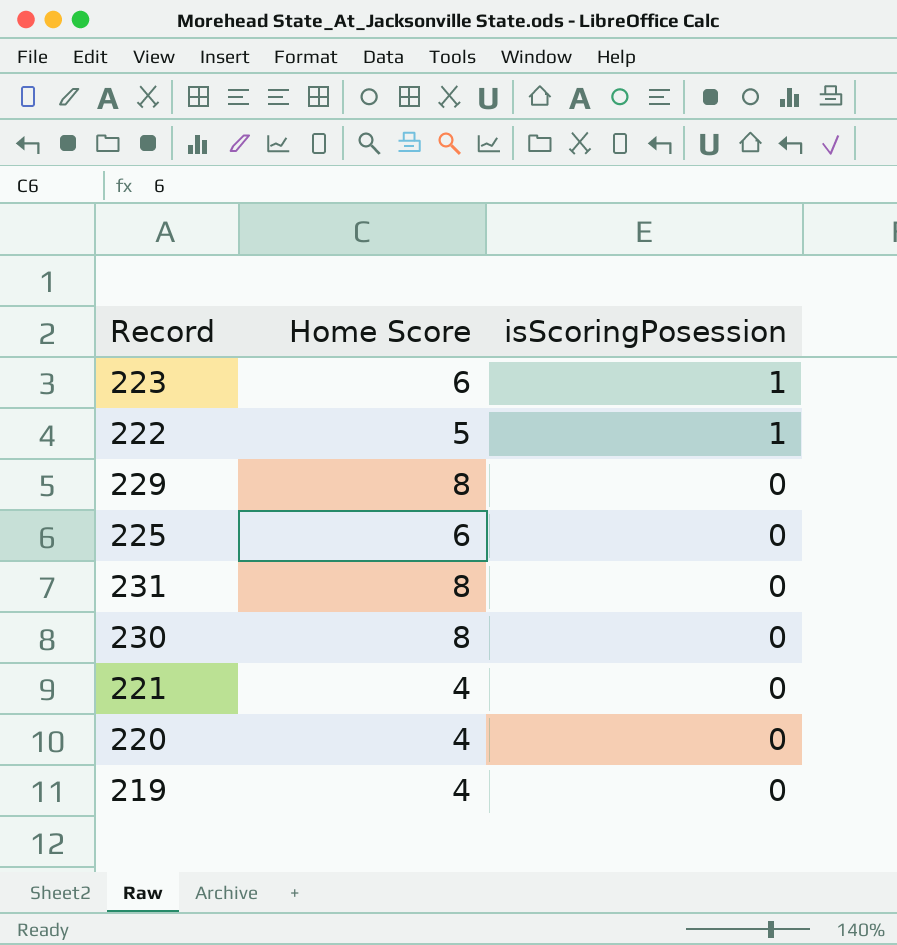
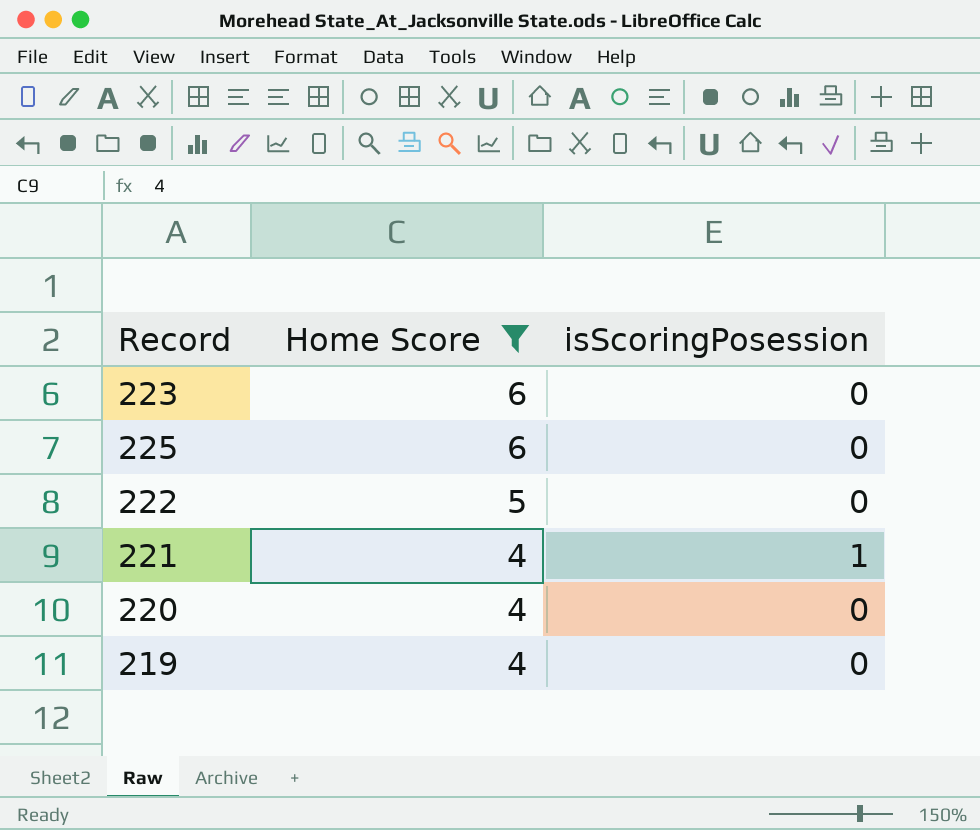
filter: none -> Home Score != 8
row order: isScoringPosession descending -> Home Score descending
223 | isScoringPosession: 1 -> 0
222 | isScoringPosession: 1 -> 0
221 | isScoringPosession: 0 -> 1

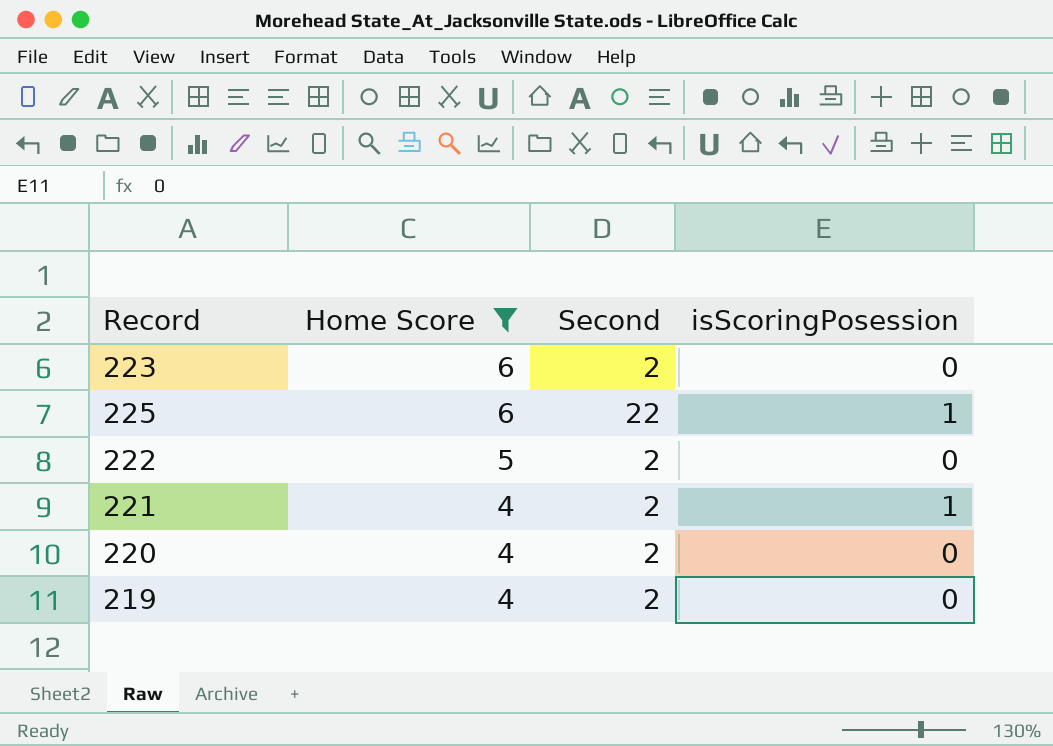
column Second | position: none -> 3
225 | isScoringPosession: 0 -> 1

